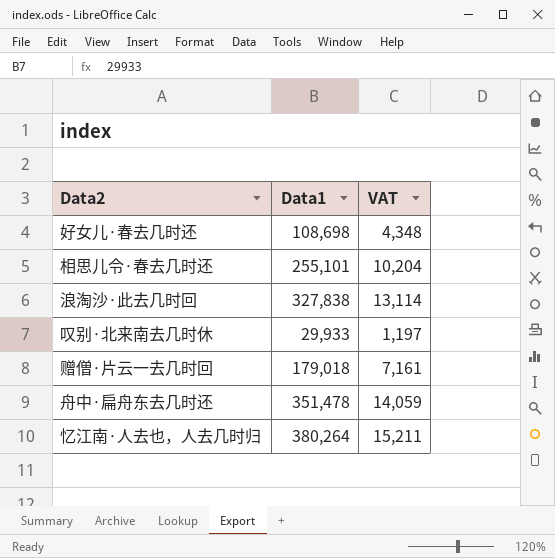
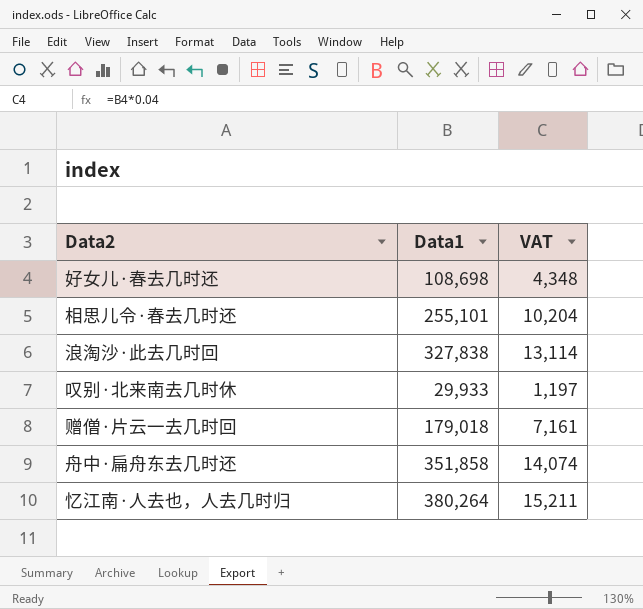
舟中·扁舟东去几时还 | Data1: 351,478 -> 351,858
舟中·扁舟东去几时还 | VAT: 14,059 -> 14,074

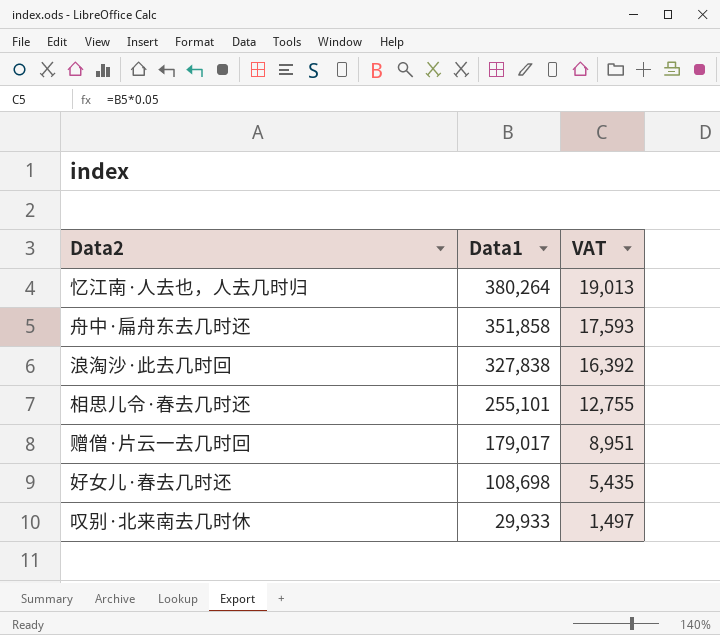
row order: none -> Data1 descending
column VAT | formula: [Data1] * 0.04 -> [Data1] * 0.05
赠僧·片云一去几时回 | Data1: 179,018 -> 179,017

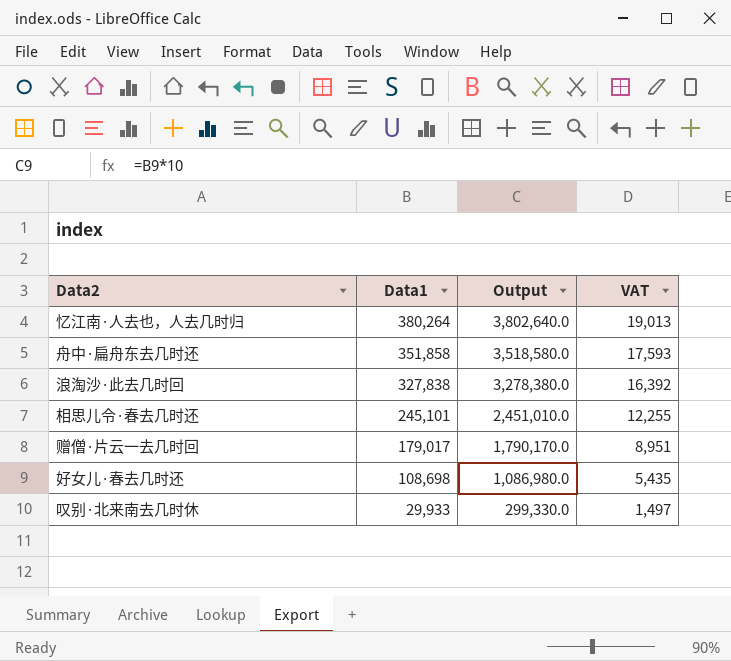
column Output | formula: none -> [Data1] * 10
相思儿令·春去几时还 | Data1: 255,101 -> 245,101
相思儿令·春去几时还 | VAT: 12,755 -> 12,255

